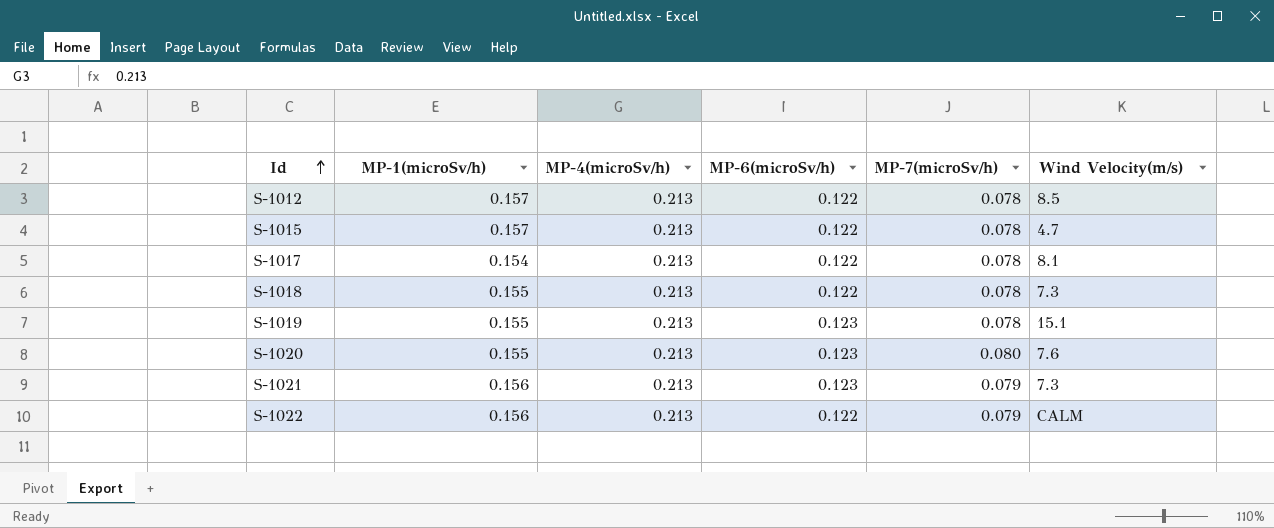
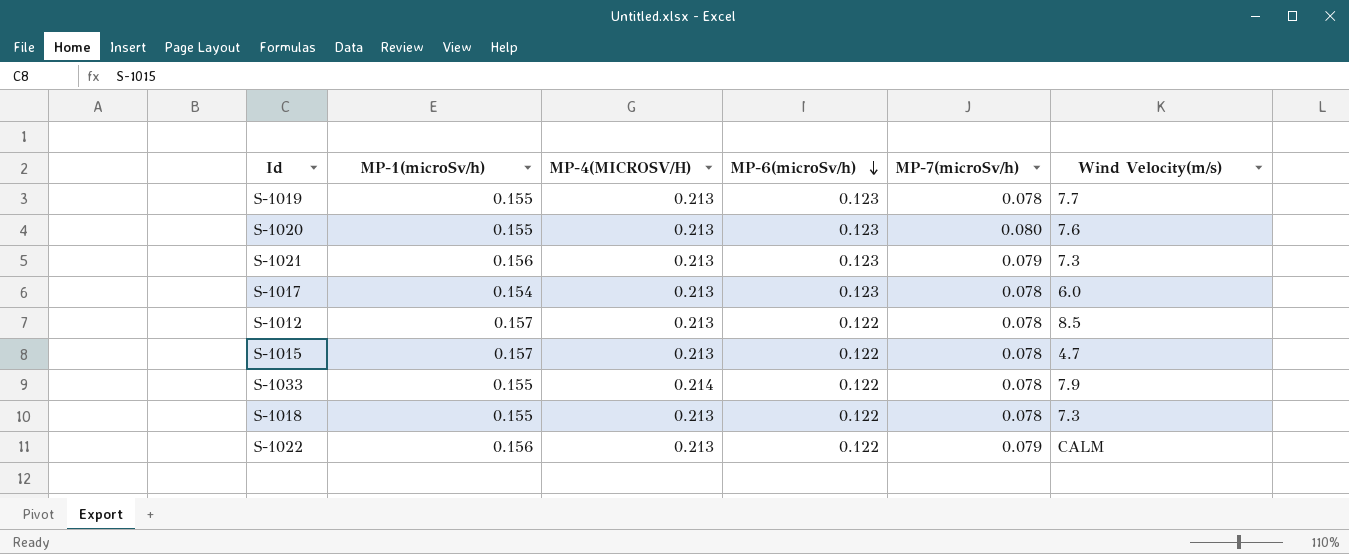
row order: Id ascending -> MP-6(microSv/h) descending
column name: MP-4(microSv/h) -> MP-4(MICROSV/H)
S-1019 | Wind Velocity(m/s): 15.1 -> 7.7
S-1017 | MP-6(microSv/h): 0.122 -> 0.123
S-1017 | Wind Velocity(m/s): 8.1 -> 6.0
row S-1033: none -> 0.155 | 0.214 | 0.122 | 0.078 | 7.9

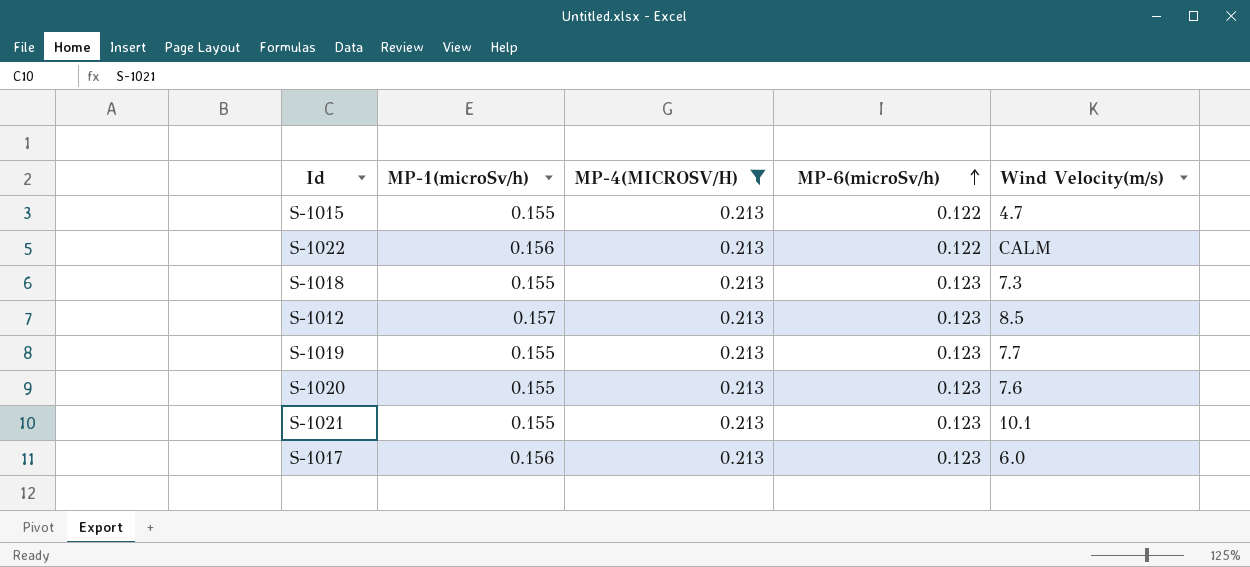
filter: none -> MP-4(MICROSV/H) = 0.213
row order: MP-6(microSv/h) descending -> MP-6(microSv/h) ascending
column MP-7(microSv/h) | position: 5 -> none
S-1015 | MP-1(microSv/h): 0.157 -> 0.155
S-1018 | MP-6(microSv/h): 0.122 -> 0.123
S-1012 | MP-6(microSv/h): 0.122 -> 0.123
S-1021 | MP-1(microSv/h): 0.156 -> 0.155
S-1021 | Wind Velocity(m/s): 7.3 -> 10.1
S-1017 | MP-1(microSv/h): 0.154 -> 0.156

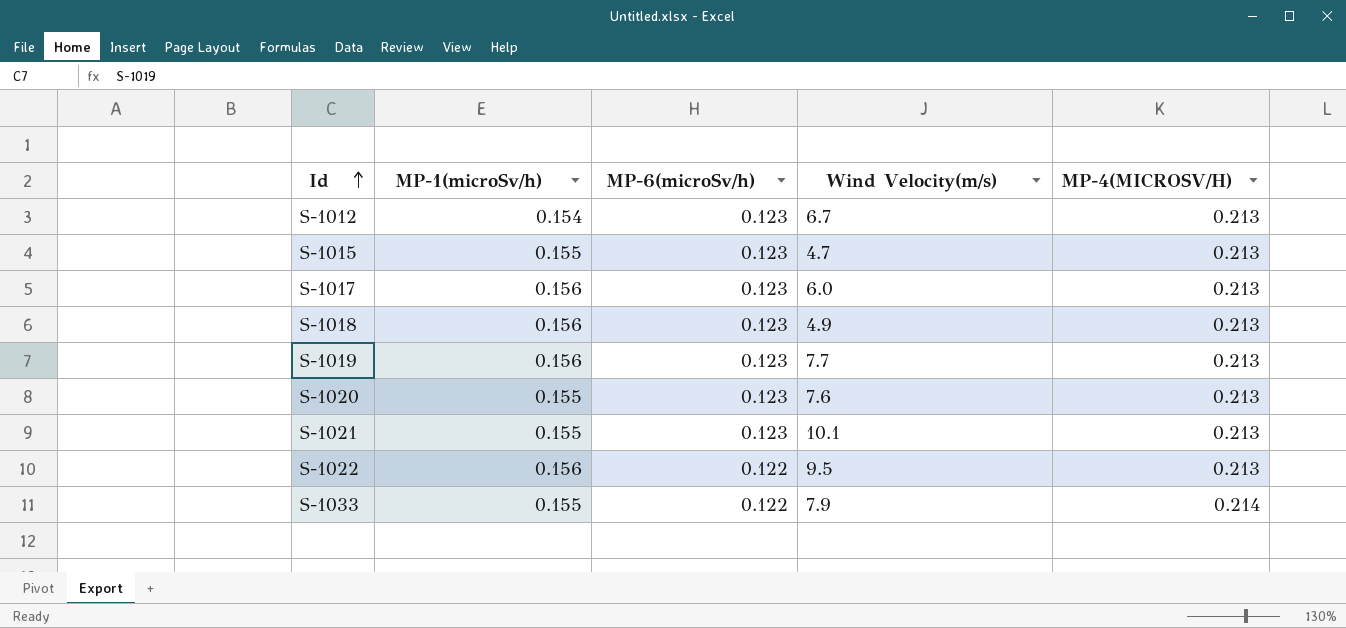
filter: MP-4(MICROSV/H) = 0.213 -> none
row order: MP-6(microSv/h) ascending -> Id ascending
column MP-4(MICROSV/H) | position: 3 -> 5
S-1012 | MP-1(microSv/h): 0.157 -> 0.154
S-1012 | Wind Velocity(m/s): 8.5 -> 6.7
S-1015 | MP-6(microSv/h): 0.122 -> 0.123
S-1018 | MP-1(microSv/h): 0.155 -> 0.156
S-1018 | Wind Velocity(m/s): 7.3 -> 4.9
S-1019 | MP-1(microSv/h): 0.155 -> 0.156
S-1022 | Wind Velocity(m/s): CALM -> 9.5

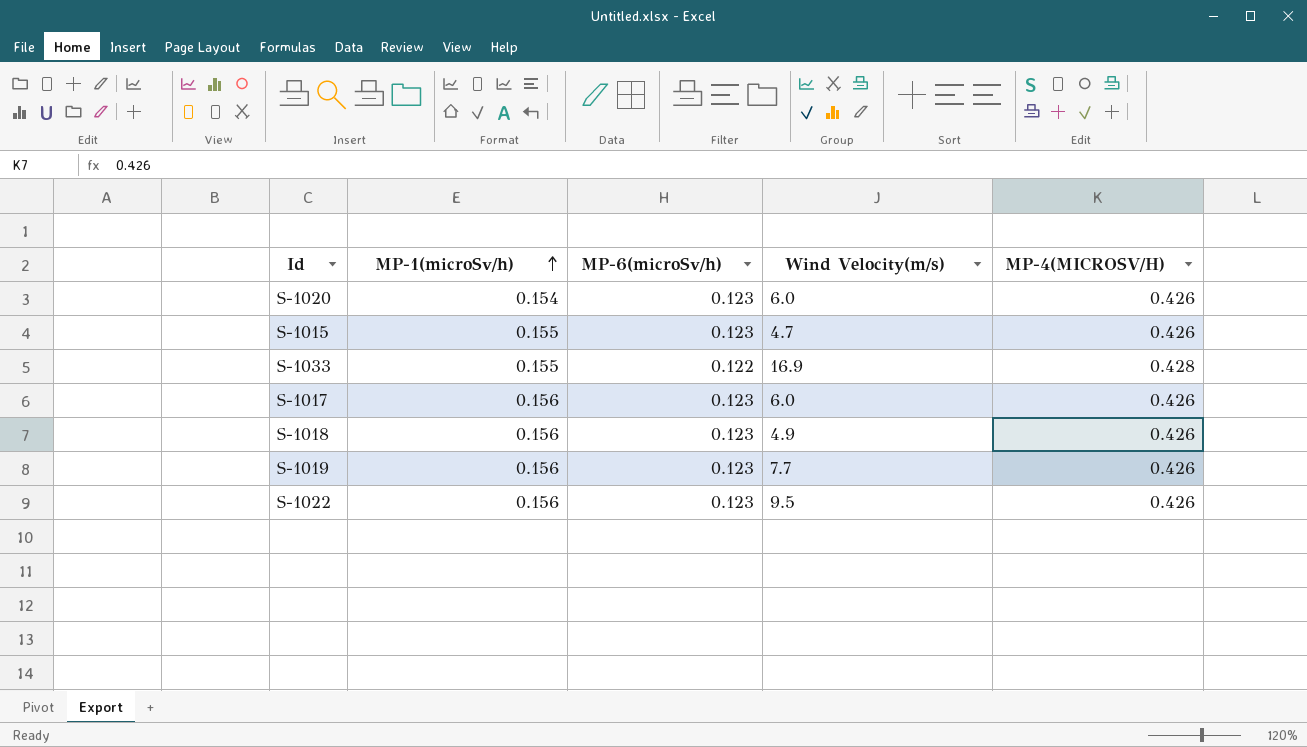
row order: Id ascending -> MP-1(microSv/h) ascending
row S-1012: 0.154 | 0.123 | 6.7 | 0.213 -> none
row S-1021: 0.155 | 0.123 | 10.1 | 0.213 -> none
S-1020 | MP-1(microSv/h): 0.155 -> 0.154
S-1020 | Wind Velocity(m/s): 7.6 -> 6.0
S-1020 | MP-4(MICROSV/H): 0.213 -> 0.426
S-1015 | MP-4(MICROSV/H): 0.213 -> 0.426
S-1033 | Wind Velocity(m/s): 7.9 -> 16.9
S-1033 | MP-4(MICROSV/H): 0.214 -> 0.428
S-1017 | MP-4(MICROSV/H): 0.213 -> 0.426
S-1018 | MP-4(MICROSV/H): 0.213 -> 0.426
S-1019 | MP-4(MICROSV/H): 0.213 -> 0.426
S-1022 | MP-6(microSv/h): 0.122 -> 0.123
S-1022 | MP-4(MICROSV/H): 0.213 -> 0.426

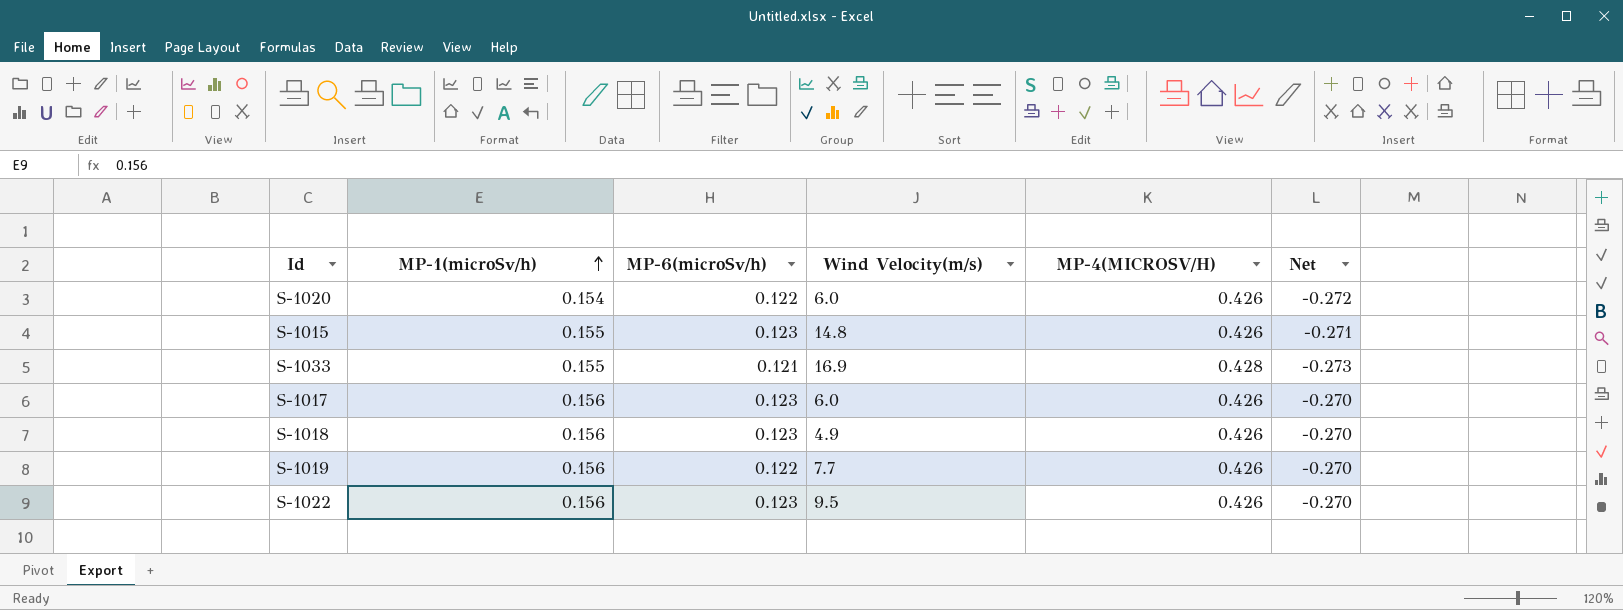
column Net | formula: none -> [MP-1(microSv/h)] - [MP-4(MICROSV/H)]
S-1020 | MP-6(microSv/h): 0.123 -> 0.122
S-1015 | Wind Velocity(m/s): 4.7 -> 14.8
S-1033 | MP-6(microSv/h): 0.122 -> 0.121
S-1019 | MP-6(microSv/h): 0.123 -> 0.122

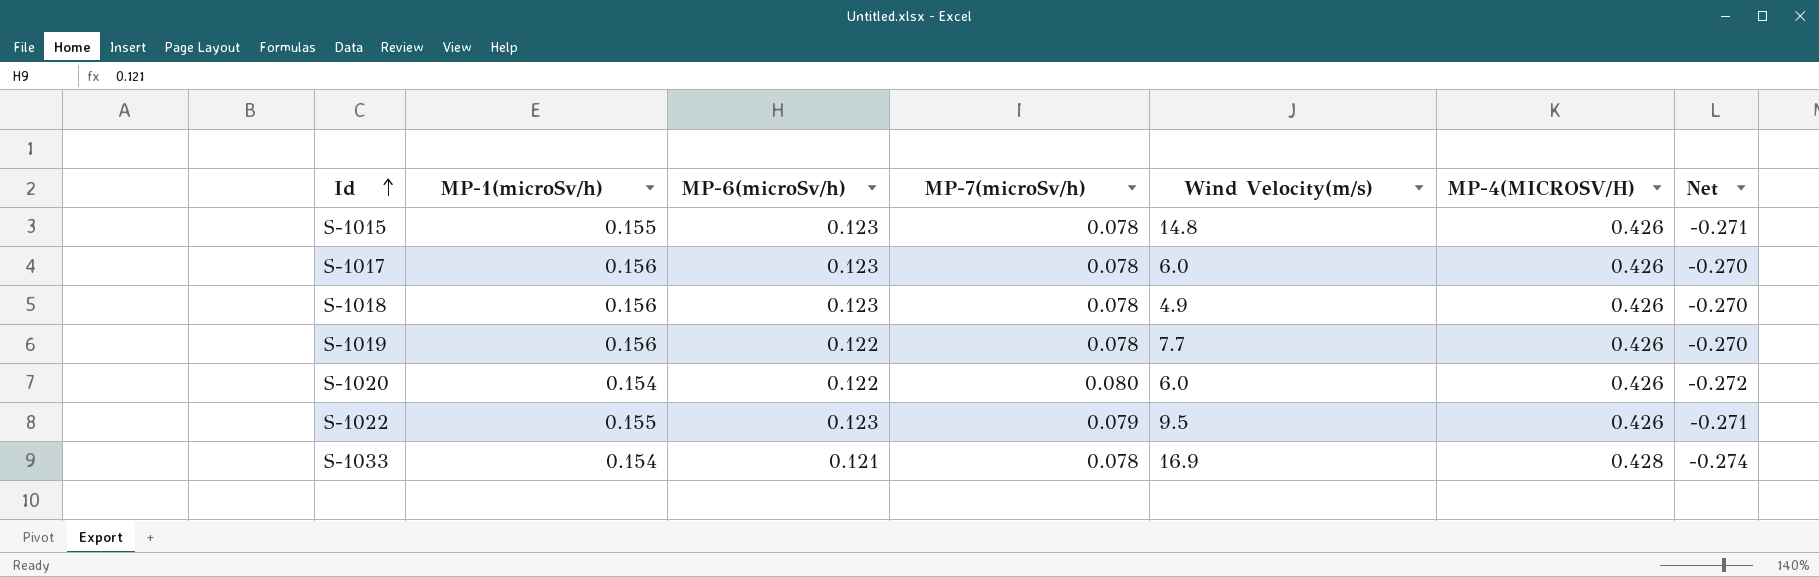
row order: MP-1(microSv/h) ascending -> Id ascending
column MP-7(microSv/h) | position: none -> 4
S-1022 | MP-1(microSv/h): 0.156 -> 0.155
S-1022 | Net: -0.270 -> -0.271
S-1033 | MP-1(microSv/h): 0.155 -> 0.154
S-1033 | Net: -0.273 -> -0.274

